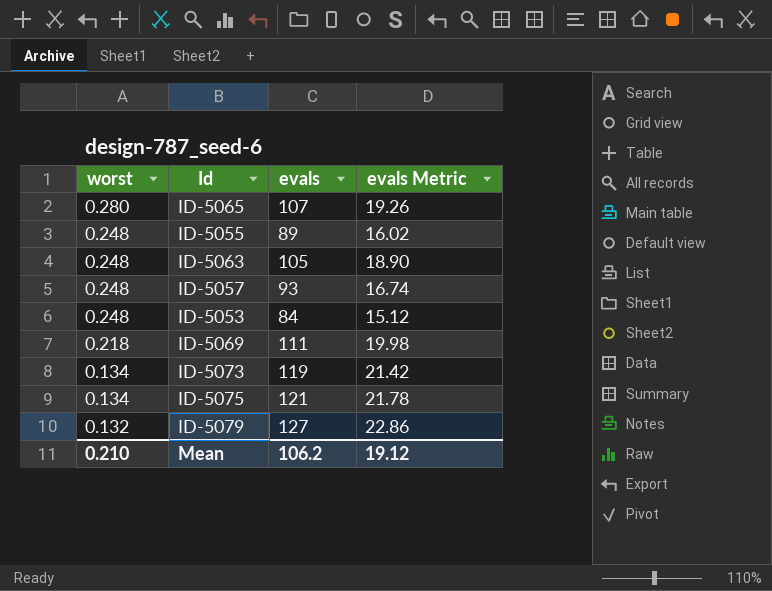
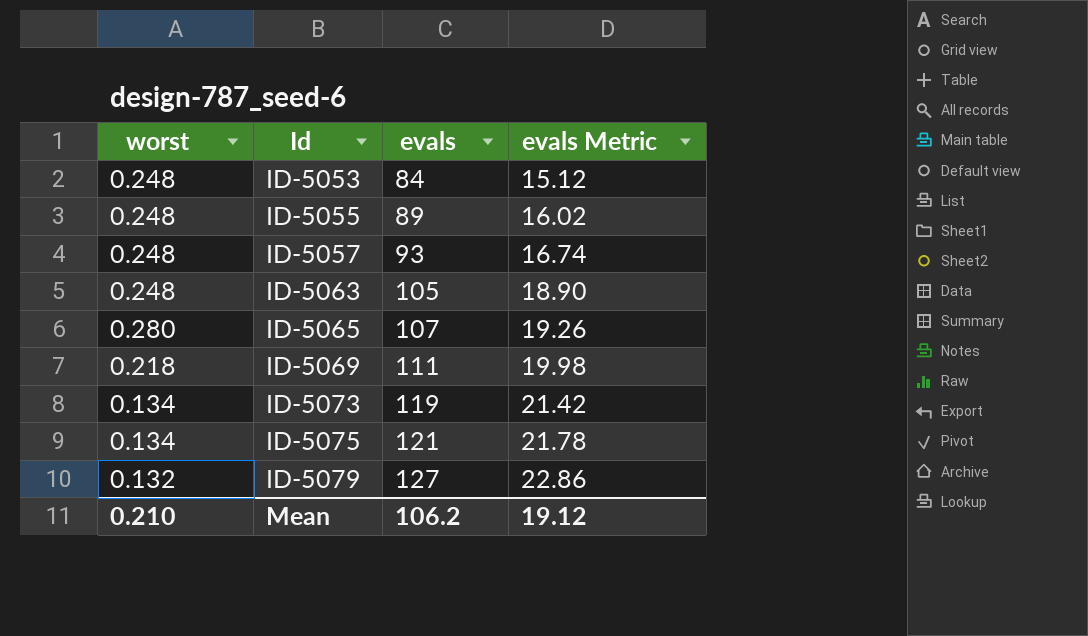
row order: worst descending -> Id ascending

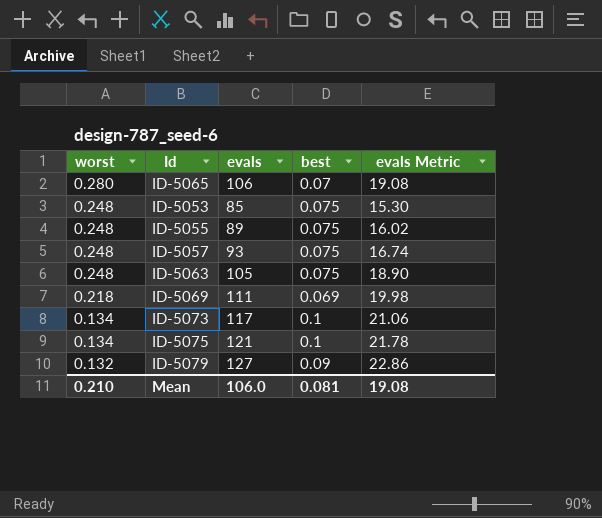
row order: Id ascending -> worst descending
column best | position: none -> 4
ID-5065 | evals: 107 -> 106
ID-5065 | evals Metric: 19.26 -> 19.08
ID-5053 | evals: 84 -> 85
ID-5053 | evals Metric: 15.12 -> 15.30
ID-5073 | evals: 119 -> 117
ID-5073 | evals Metric: 21.42 -> 21.06
Mean | evals: 106.2 -> 106.0
Mean | evals Metric: 19.12 -> 19.08

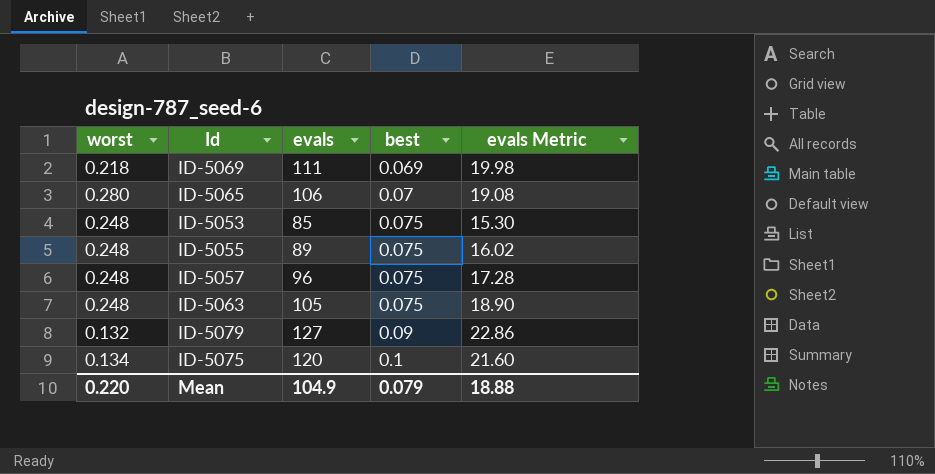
row order: worst descending -> best ascending
row ID-5073: 0.134 | 117 | 0.1 | 21.06 -> none
ID-5057 | evals: 93 -> 96
ID-5057 | evals Metric: 16.74 -> 17.28
ID-5075 | evals: 121 -> 120
ID-5075 | evals Metric: 21.78 -> 21.60
Mean | worst: 0.210 -> 0.220
Mean | evals: 106.0 -> 104.9
Mean | best: 0.081 -> 0.079
Mean | evals Metric: 19.08 -> 18.88

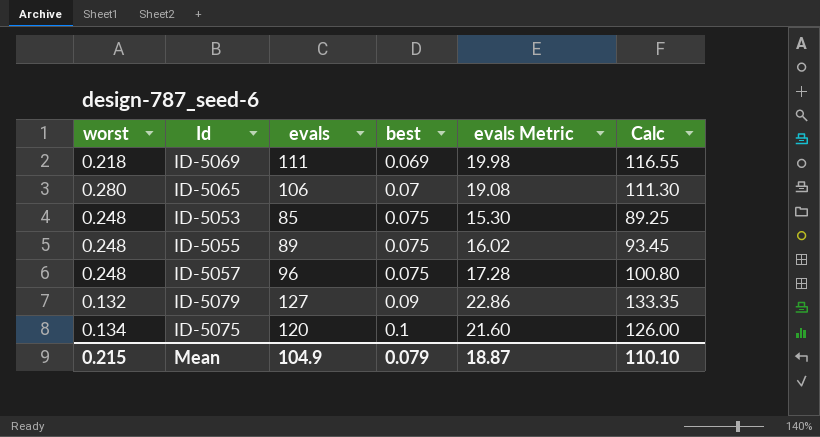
column Calc | formula: none -> [evals] * 1.05
row ID-5063: 0.248 | 105 | 0.075 | 18.90 -> none
Mean | worst: 0.220 -> 0.215
Mean | evals Metric: 18.88 -> 18.87

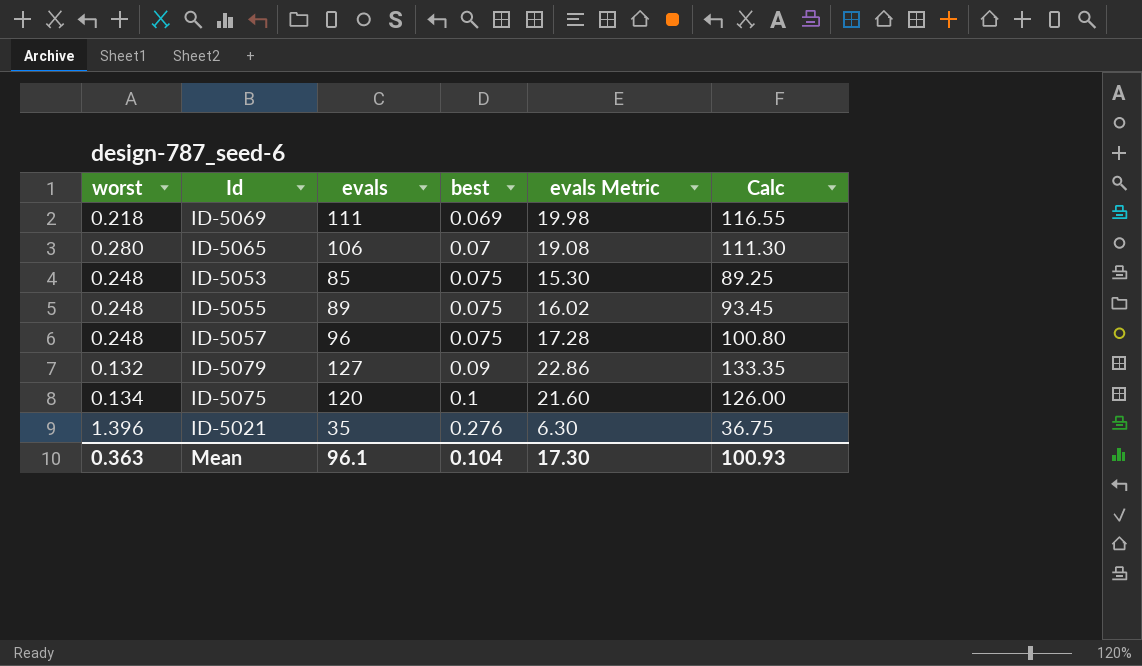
row ID-5021: none -> 1.396 | 35 | 0.276 | 6.30 | 36.75
Mean | worst: 0.215 -> 0.363
Mean | evals: 104.9 -> 96.1
Mean | best: 0.079 -> 0.104
Mean | evals Metric: 18.87 -> 17.30
Mean | Calc: 110.10 -> 100.93

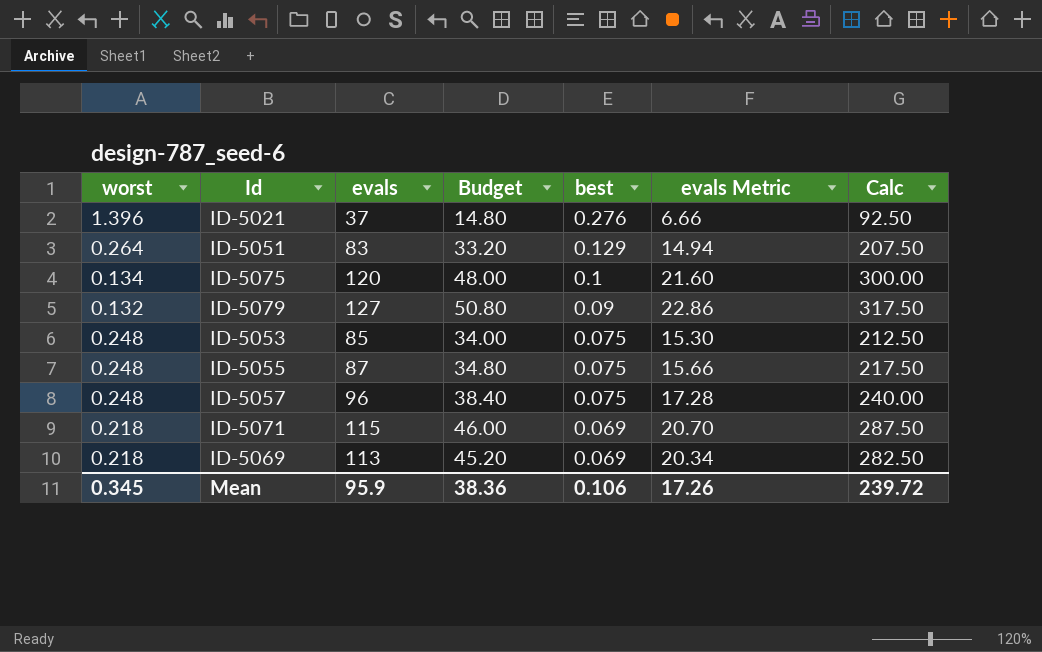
row order: best ascending -> best descending
column Budget | formula: none -> [evals] * 0.4
column Calc | formula: [evals] * 1.05 -> [evals] * 2.5
row ID-5065: 0.280 | 106 | 0.07 | 19.08 | 111.30 -> none
ID-5021 | evals: 35 -> 37
ID-5021 | evals Metric: 6.30 -> 6.66
row ID-5051: none -> 0.264 | 83 | 33.20 | 0.129 | 14.94 | 207.50
ID-5055 | evals: 89 -> 87
ID-5055 | evals Metric: 16.02 -> 15.66
row ID-5071: none -> 0.218 | 115 | 46.00 | 0.069 | 20.70 | 287.50
ID-5069 | evals: 111 -> 113
ID-5069 | evals Metric: 19.98 -> 20.34
Mean | worst: 0.363 -> 0.345
Mean | evals: 96.1 -> 95.9
Mean | best: 0.104 -> 0.106
Mean | evals Metric: 17.30 -> 17.26
Mean | Calc: 100.93 -> 239.72

